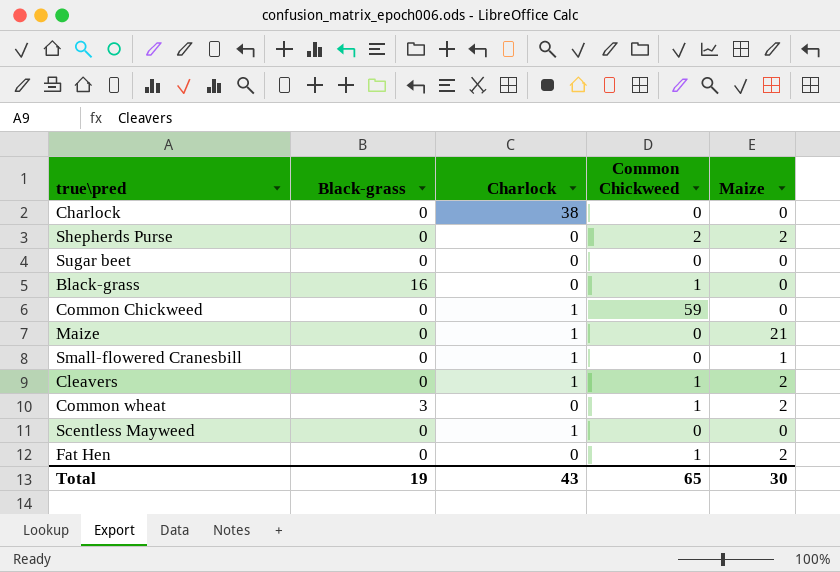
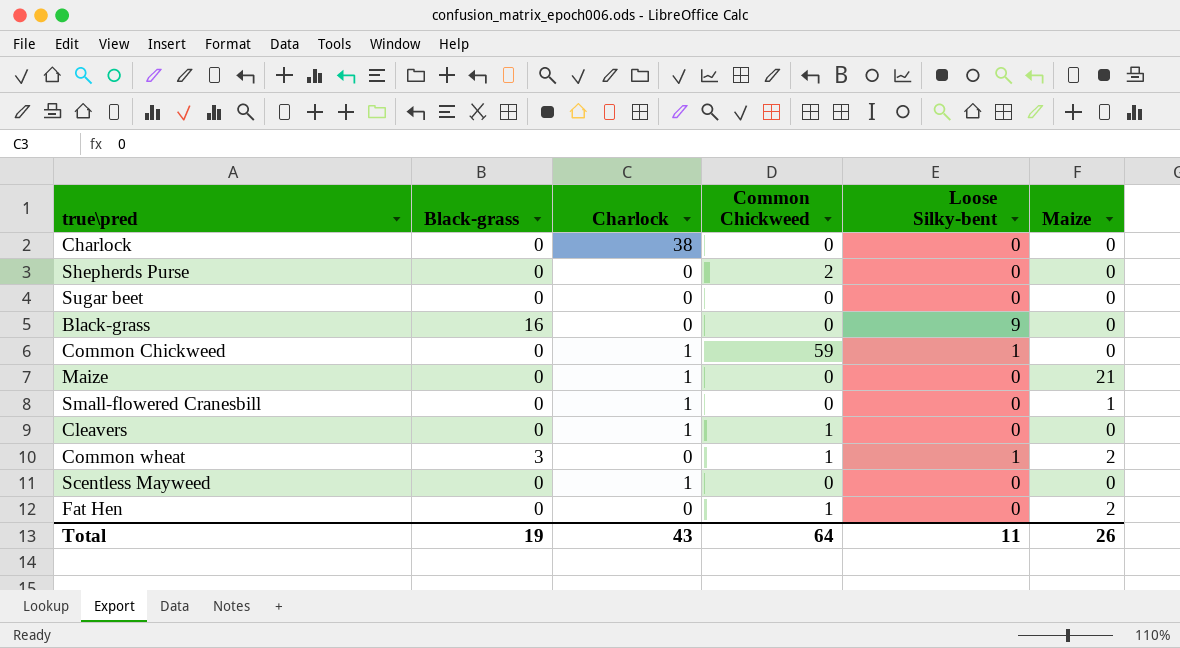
column Loose Silky-bent | position: none -> 5
Shepherds Purse | Maize: 2 -> 0
Black-grass | Common Chickweed: 1 -> 0
Cleavers | Maize: 2 -> 0
Total | Common Chickweed: 65 -> 64
Total | Maize: 30 -> 26

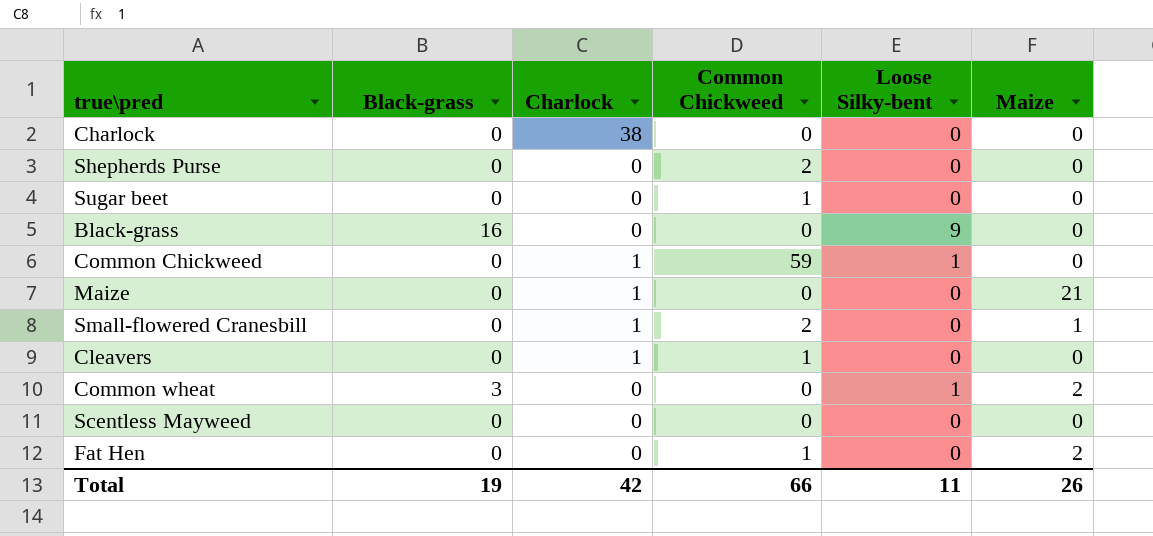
Sugar beet | Common Chickweed: 0 -> 1
Small-flowered Cranesbill | Common Chickweed: 0 -> 2
Common wheat | Common Chickweed: 1 -> 0
Scentless Mayweed | Charlock: 1 -> 0
Total | Charlock: 43 -> 42
Total | Common Chickweed: 64 -> 66

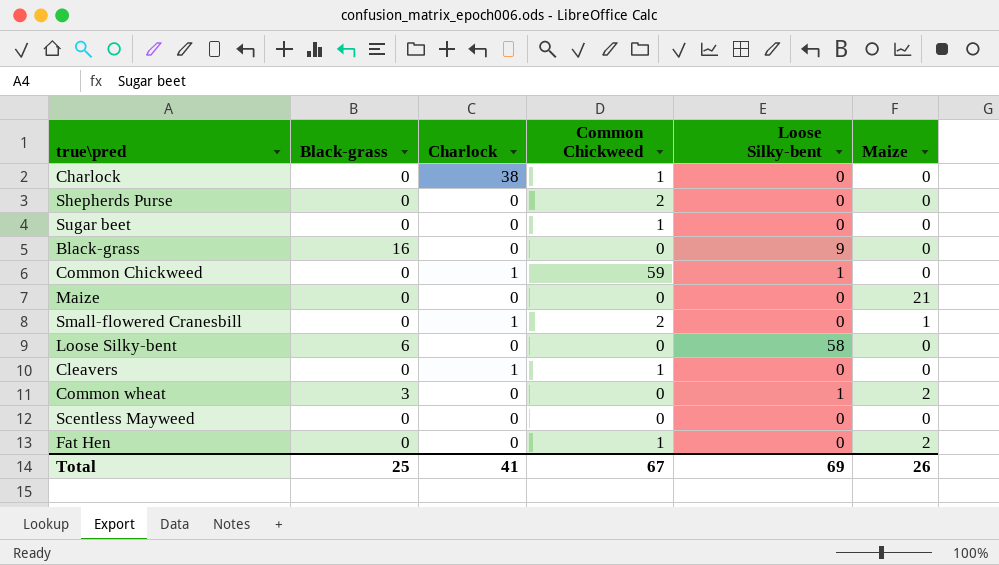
Charlock | Common Chickweed: 0 -> 1
Maize | Charlock: 1 -> 0
row Loose Silky-bent: none -> 6 | 0 | 0 | 58 | 0
Total | Black-grass: 19 -> 25
Total | Charlock: 42 -> 41
Total | Common Chickweed: 66 -> 67
Total | Loose Silky-bent: 11 -> 69

